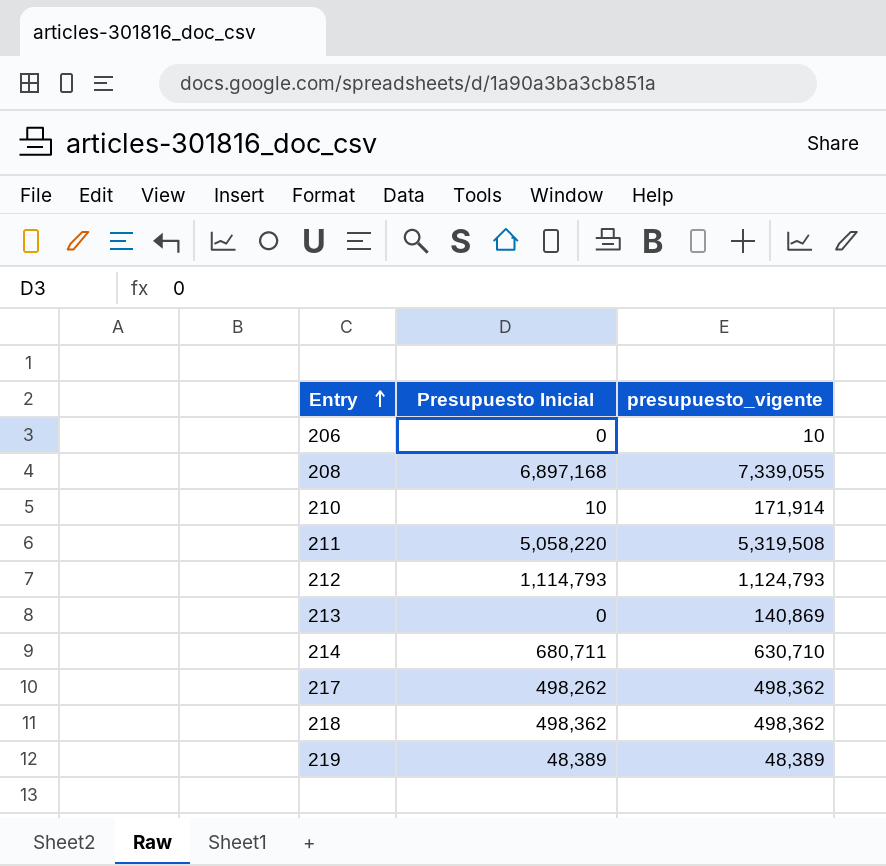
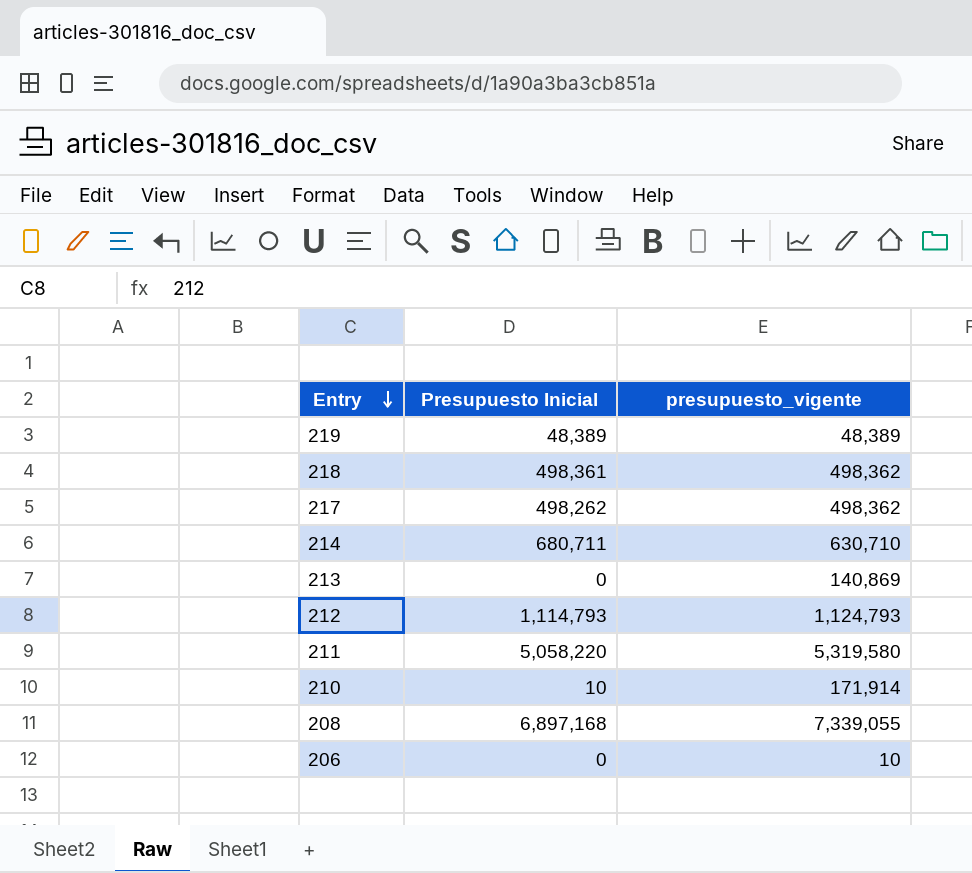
row order: Entry ascending -> Entry descending
218 | Presupuesto Inicial: 498,362 -> 498,361
211 | presupuesto_vigente: 5,319,508 -> 5,319,580

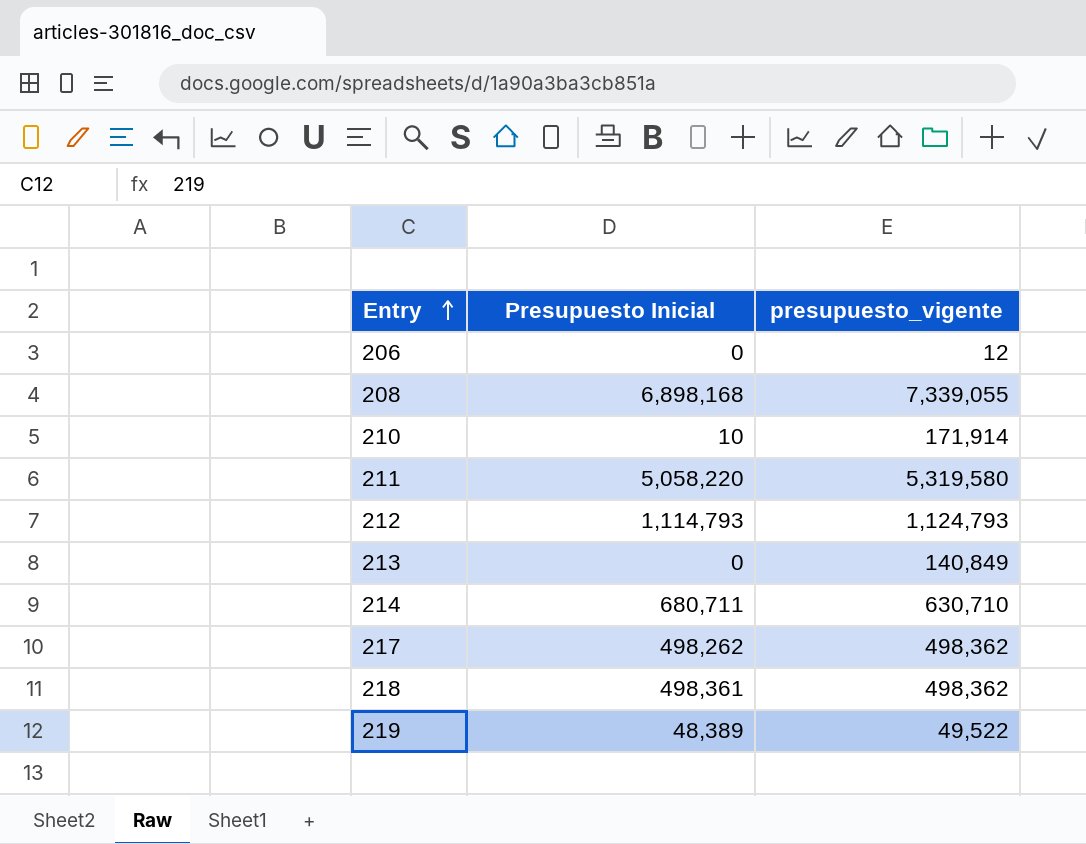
row order: Entry descending -> Entry ascending
206 | presupuesto_vigente: 10 -> 12
208 | Presupuesto Inicial: 6,897,168 -> 6,898,168
213 | presupuesto_vigente: 140,869 -> 140,849
219 | presupuesto_vigente: 48,389 -> 49,522

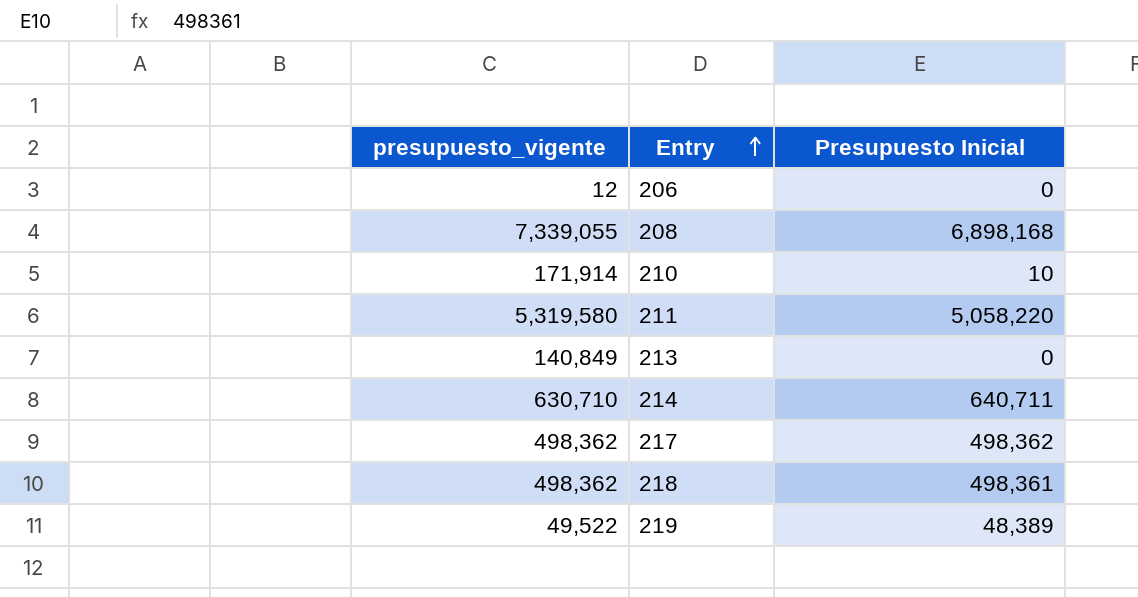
column presupuesto_vigente | position: 3 -> 1
row 212: 1,114,793 | 1,124,793 -> none
214 | Presupuesto Inicial: 680,711 -> 640,711
217 | Presupuesto Inicial: 498,262 -> 498,362

